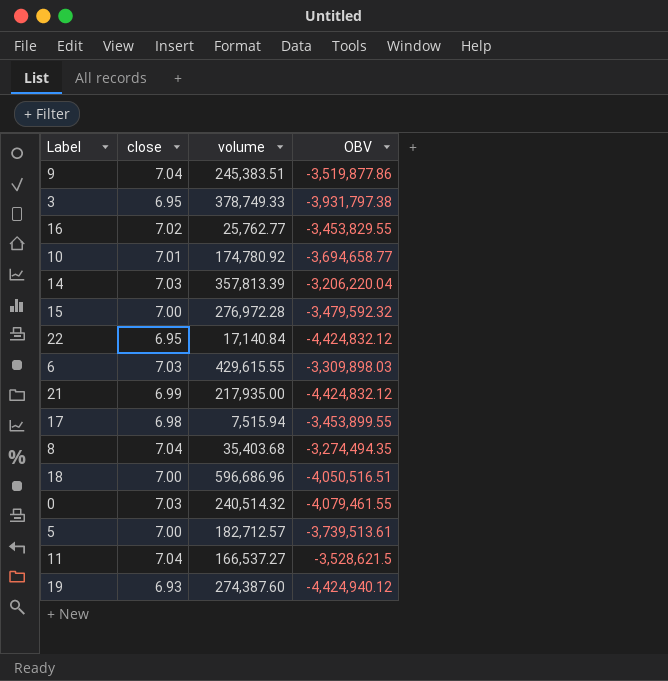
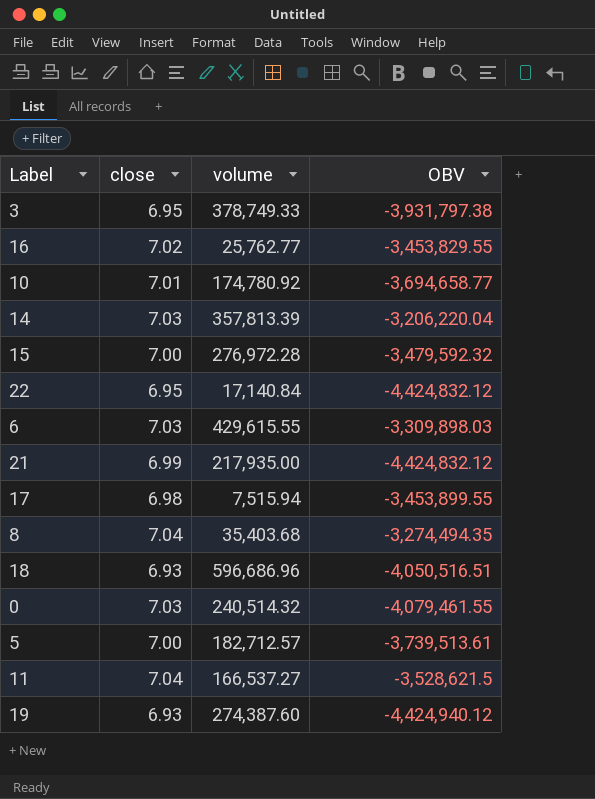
row 9: 7.04 | 245,383.51 | -3,519,877.86 -> none
18 | close: 7.00 -> 6.93

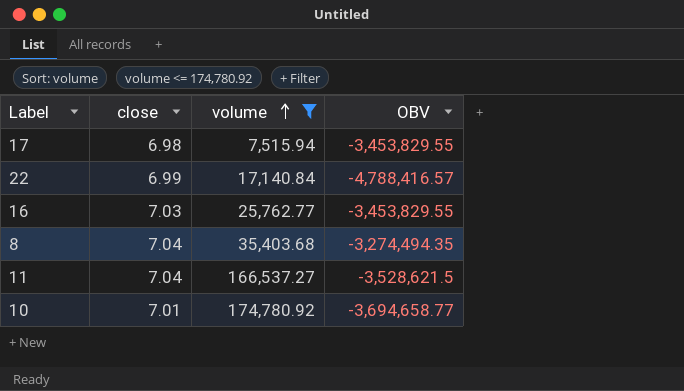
filter: none -> volume <= 174,780.92
row order: none -> volume ascending
17 | OBV: -3,453,899.55 -> -3,453,829.55
22 | close: 6.95 -> 6.99
22 | OBV: -4,424,832.12 -> -4,788,416.57
16 | close: 7.02 -> 7.03

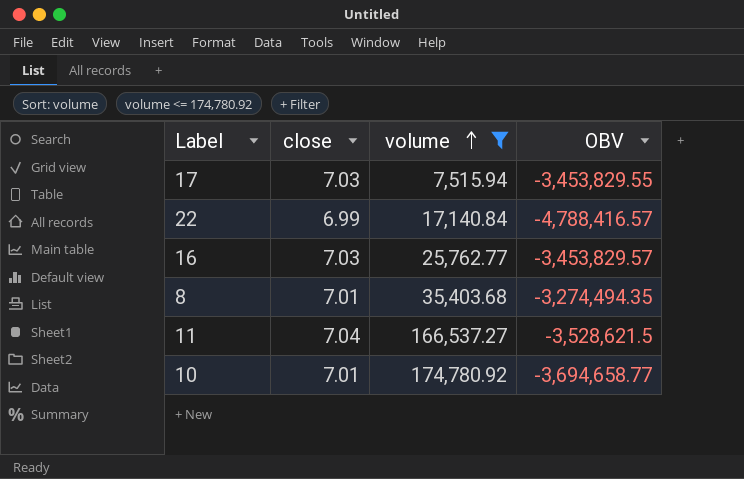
17 | close: 6.98 -> 7.03
16 | OBV: -3,453,829.55 -> -3,453,829.57
8 | close: 7.04 -> 7.01

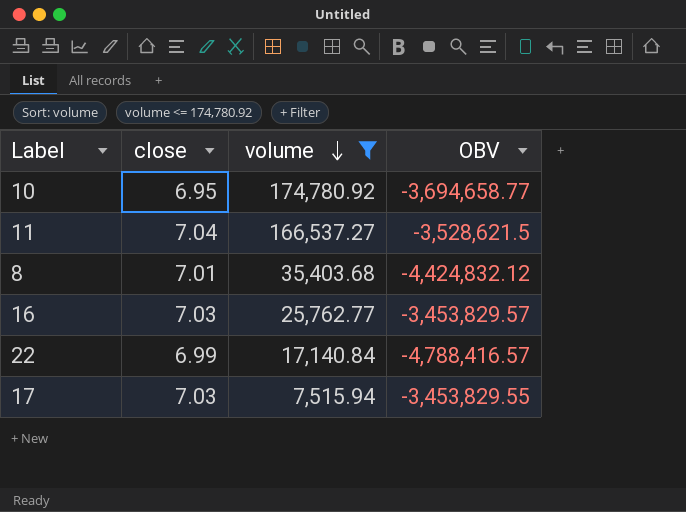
row order: volume ascending -> volume descending
10 | close: 7.01 -> 6.95
8 | OBV: -3,274,494.35 -> -4,424,832.12

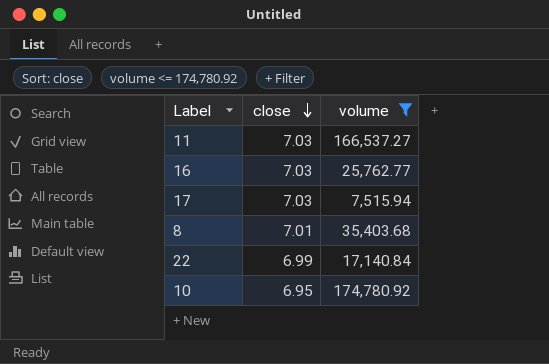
row order: volume descending -> close descending
column OBV | position: 4 -> none
11 | close: 7.04 -> 7.03

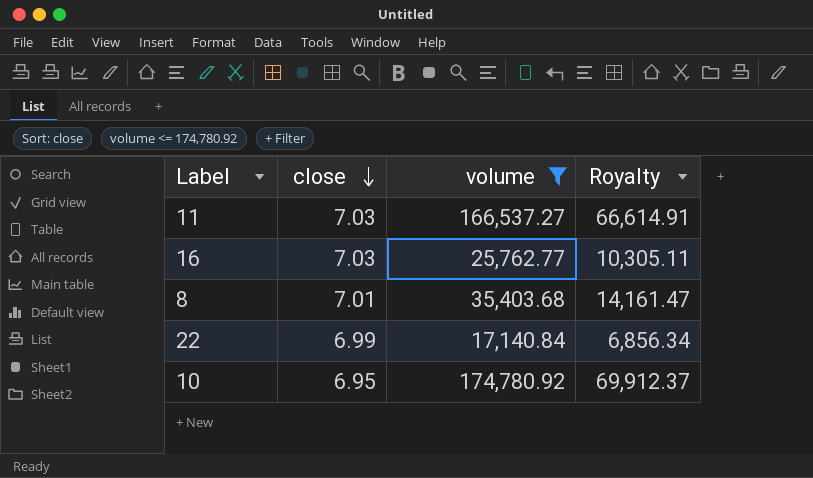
column Royalty | formula: none -> [volume] * 0.4
row 17: 7.03 | 7,515.94 -> none

